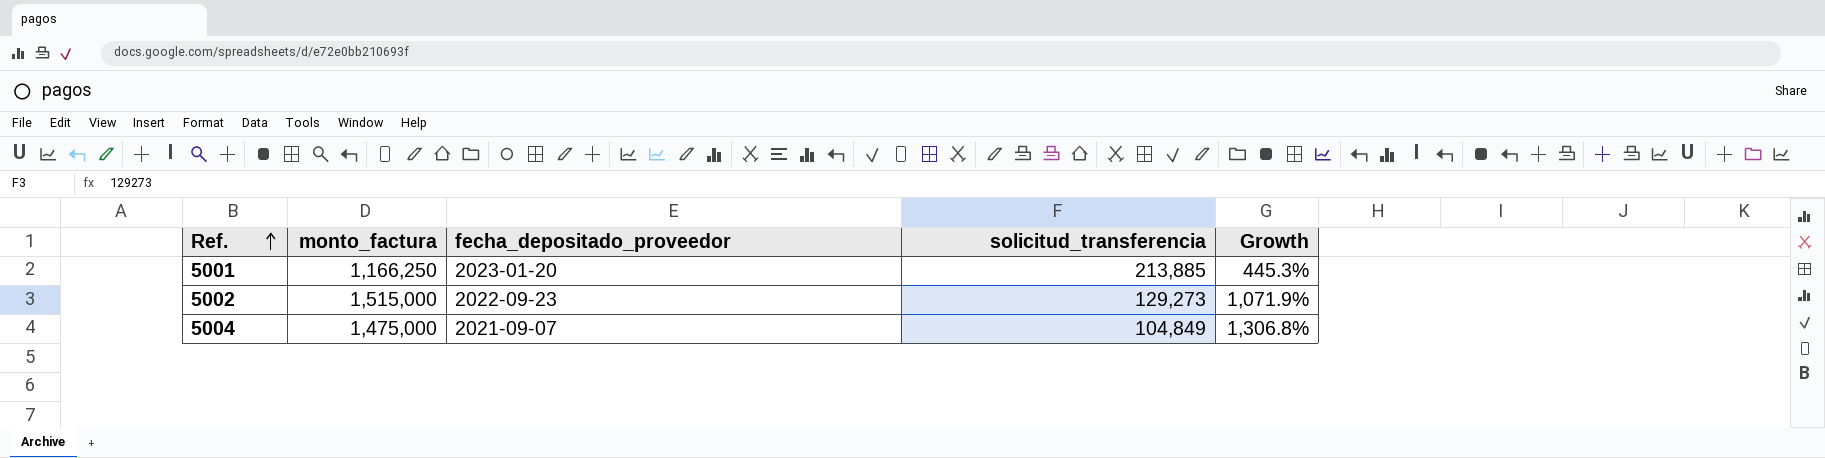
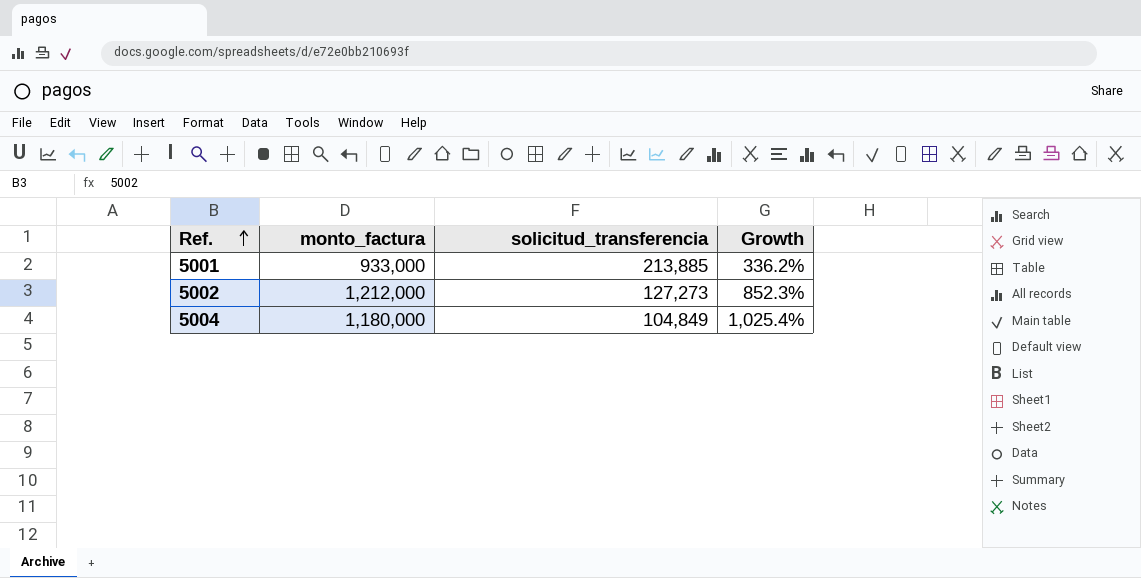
column fecha_depositado_proveedor | position: 3 -> none
5001 | monto_factura: 1,166,250 -> 933,000
5001 | Growth: 445.3% -> 336.2%
5002 | monto_factura: 1,515,000 -> 1,212,000
5002 | solicitud_transferencia: 129,273 -> 127,273
5002 | Growth: 1,071.9% -> 852.3%
5004 | monto_factura: 1,475,000 -> 1,180,000
5004 | Growth: 1,306.8% -> 1,025.4%

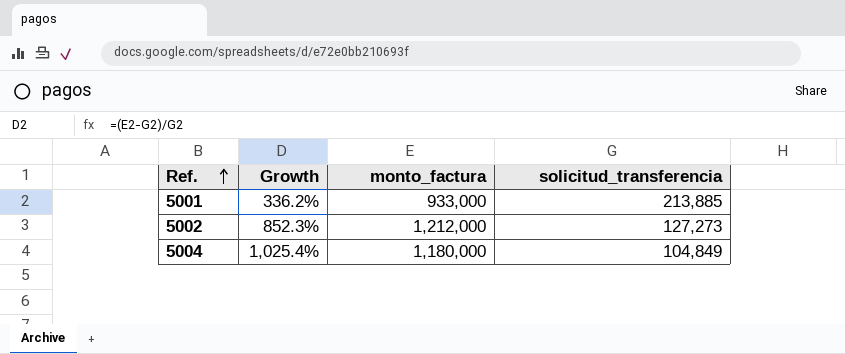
column Growth | position: 4 -> 2

